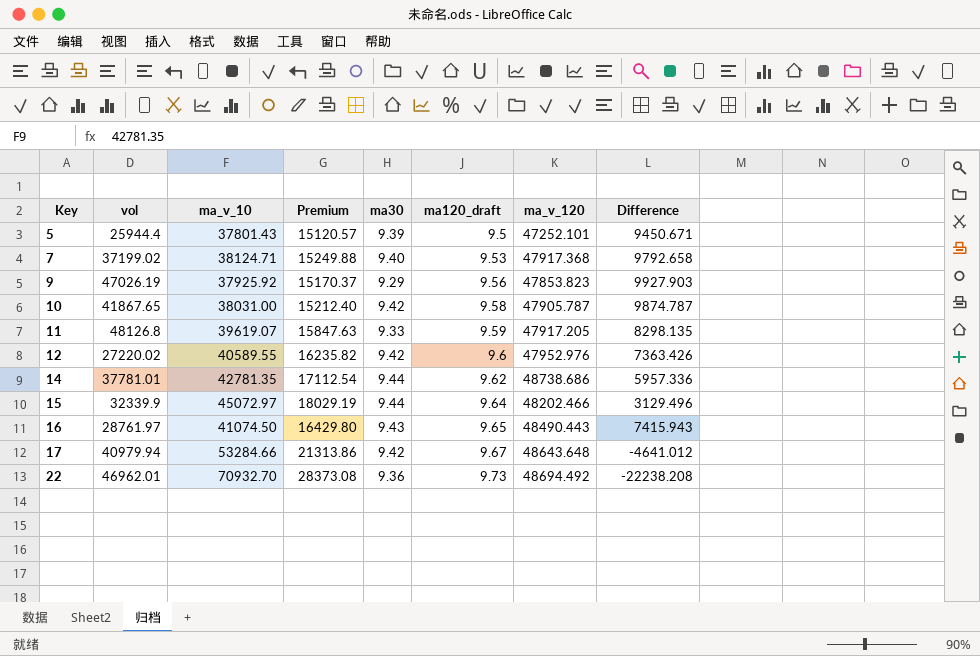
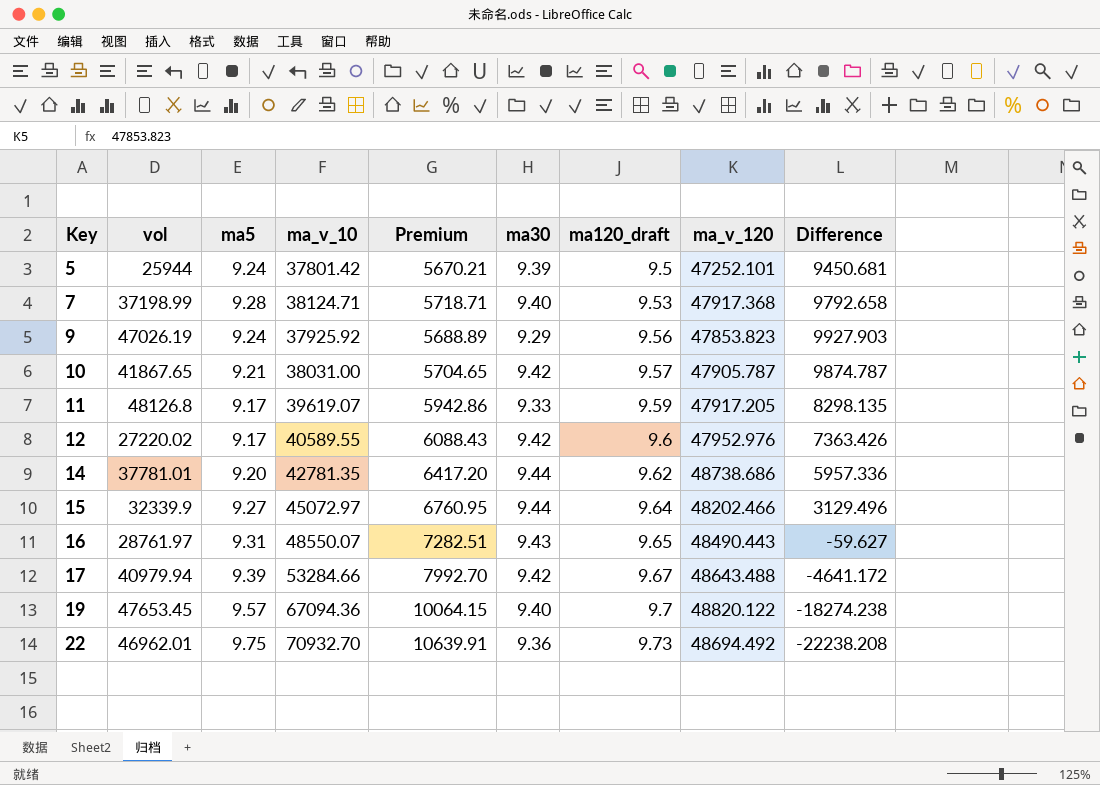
column ma5 | position: none -> 3
column Premium | formula: [ma_v_10] * 0.4 -> [ma_v_10] * 0.15
5 | vol: 25944.4 -> 25944
5 | ma_v_10: 37801.43 -> 37801.42
5 | Difference: 9450.671 -> 9450.681
7 | vol: 37199.02 -> 37198.99
10 | ma120_draft: 9.58 -> 9.57
16 | ma_v_10: 41074.50 -> 48550.07
16 | Difference: 7415.943 -> -59.627
17 | ma_v_120: 48643.648 -> 48643.488
17 | Difference: -4641.012 -> -4641.172
row 19: none -> 47653.45 | 9.57 | 67094.36 | 10064.15 | 9.40 | 9.7 | 48820.122 | -18274.238

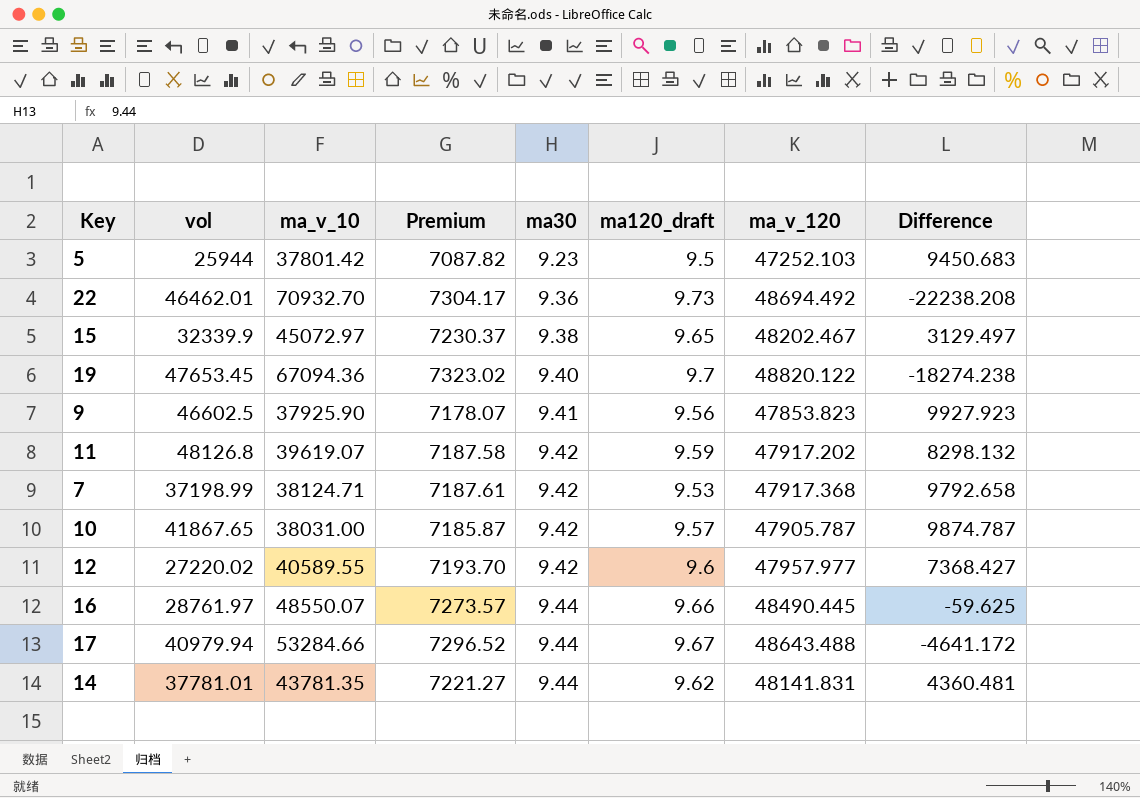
row order: Key ascending -> ma30 ascending
column ma5 | position: 3 -> none
column Premium | formula: [ma_v_10] * 0.15 -> [ma_v_120] * 0.15
5 | ma30: 9.39 -> 9.23
5 | ma_v_120: 47252.101 -> 47252.103
5 | Difference: 9450.681 -> 9450.683
22 | vol: 46962.01 -> 46462.01
15 | ma30: 9.44 -> 9.38
15 | ma120_draft: 9.64 -> 9.65
15 | ma_v_120: 48202.466 -> 48202.467
15 | Difference: 3129.496 -> 3129.497
9 | vol: 47026.19 -> 46602.5
9 | ma_v_10: 37925.92 -> 37925.90
9 | ma30: 9.29 -> 9.41
9 | Difference: 9927.903 -> 9927.923
11 | ma30: 9.33 -> 9.42
11 | ma_v_120: 47917.205 -> 47917.202
11 | Difference: 8298.135 -> 8298.132
7 | ma30: 9.40 -> 9.42
12 | ma_v_120: 47952.976 -> 47957.977
12 | Difference: 7363.426 -> 7368.427
16 | ma30: 9.43 -> 9.44
16 | ma120_draft: 9.65 -> 9.66
16 | ma_v_120: 48490.443 -> 48490.445
16 | Difference: -59.627 -> -59.625
17 | ma30: 9.42 -> 9.44
14 | ma_v_10: 42781.35 -> 43781.35
14 | ma_v_120: 48738.686 -> 48141.831
14 | Difference: 5957.336 -> 4360.481

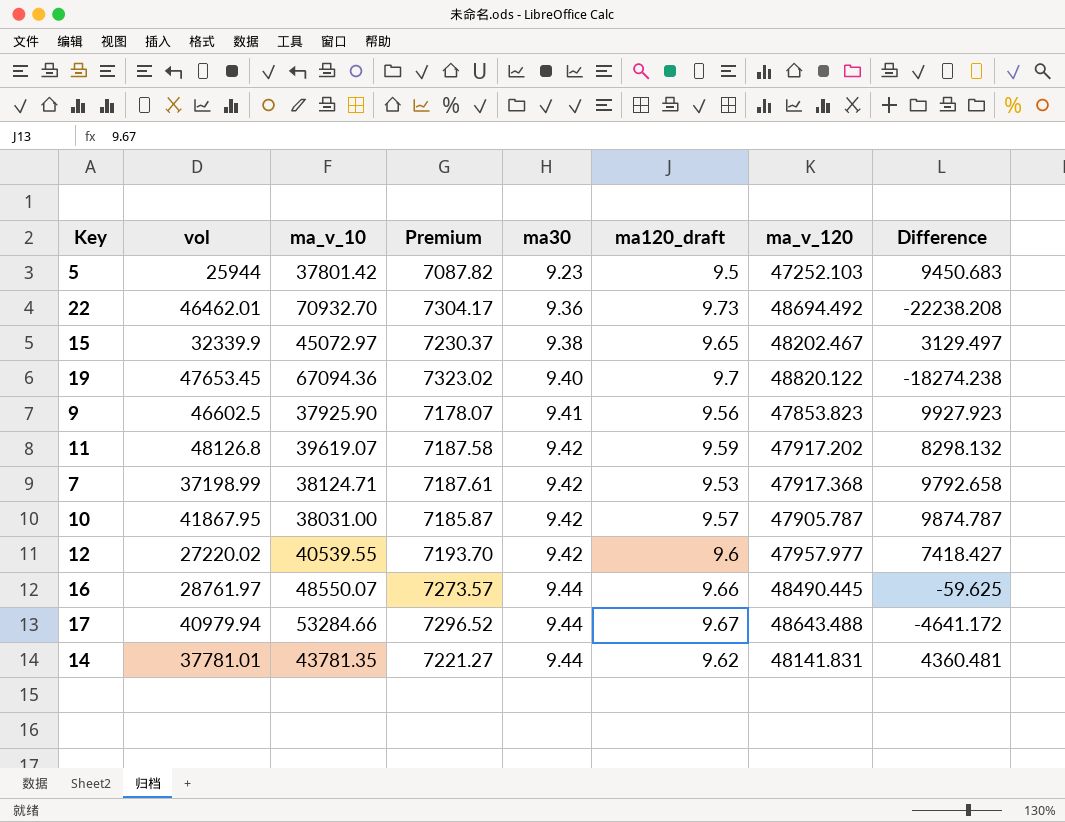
10 | vol: 41867.65 -> 41867.95
12 | ma_v_10: 40589.55 -> 40539.55
12 | Difference: 7368.427 -> 7418.427

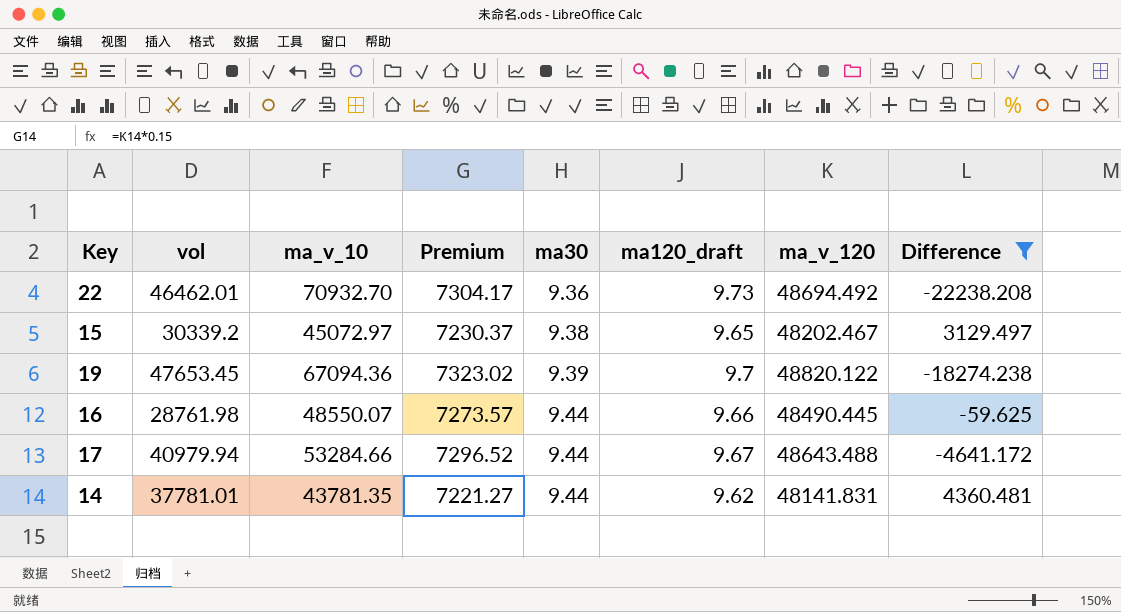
filter: none -> Difference <= 4360.481
15 | vol: 32339.9 -> 30339.2
19 | ma30: 9.40 -> 9.39
16 | vol: 28761.97 -> 28761.98

